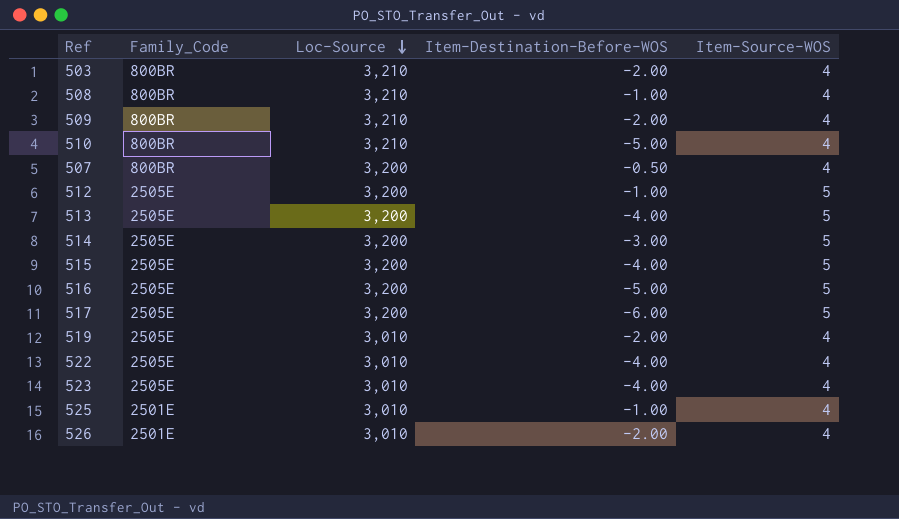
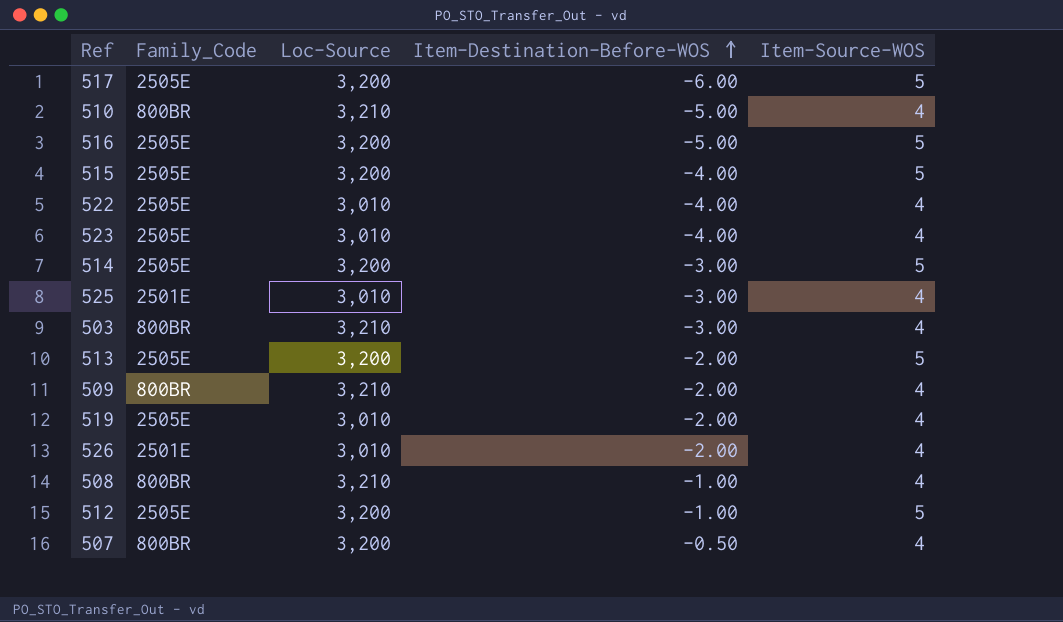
row order: Loc-Source descending -> Item-Destination-Before-WOS ascending
525 | Item-Destination-Before-WOS: -1.00 -> -3.00
503 | Item-Destination-Before-WOS: -2.00 -> -3.00
513 | Item-Destination-Before-WOS: -4.00 -> -2.00

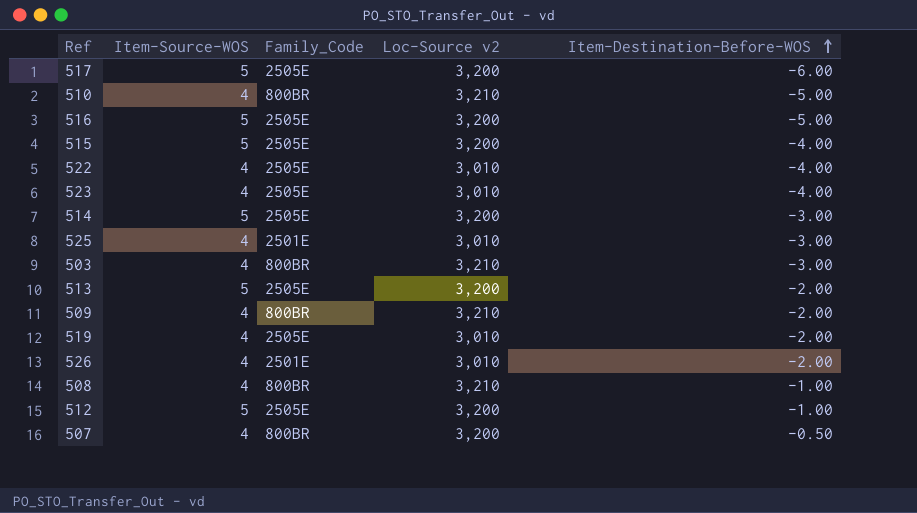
column Item-Source-WOS | position: 5 -> 2
column name: Loc-Source -> Loc-Source v2

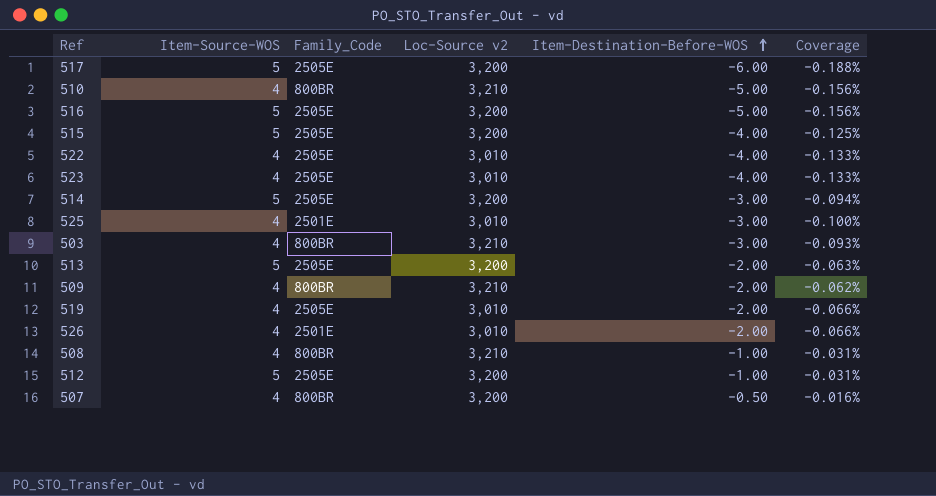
column Coverage | formula: none -> [Item-Destination-Before-WOS] / [Loc-Source v2]

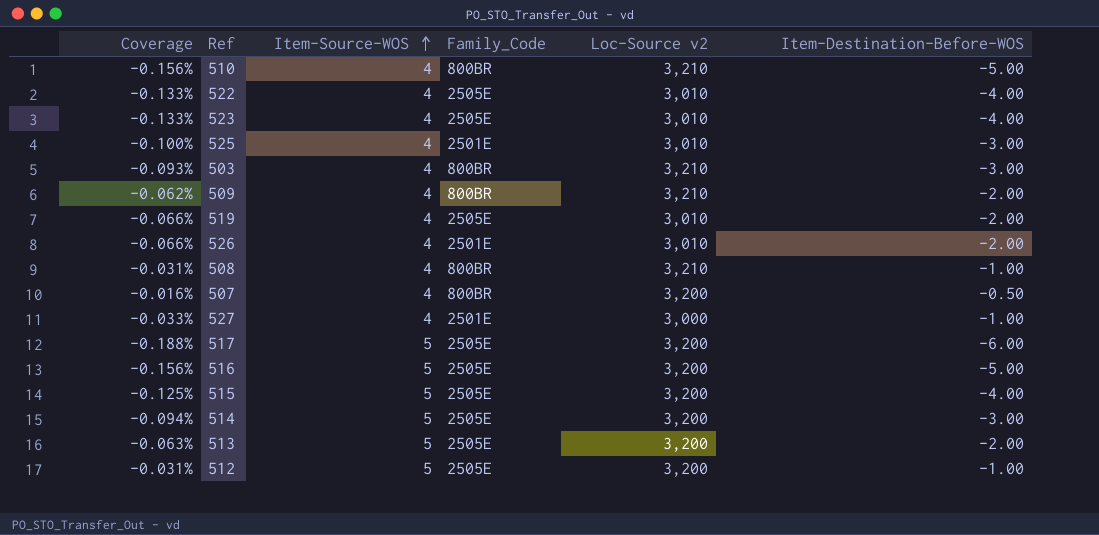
row order: Item-Destination-Before-WOS ascending -> Item-Source-WOS ascending
column Coverage | position: 6 -> 1
row 527: none -> -0.033% | 4 | 2501E | 3,000 | -1.00

